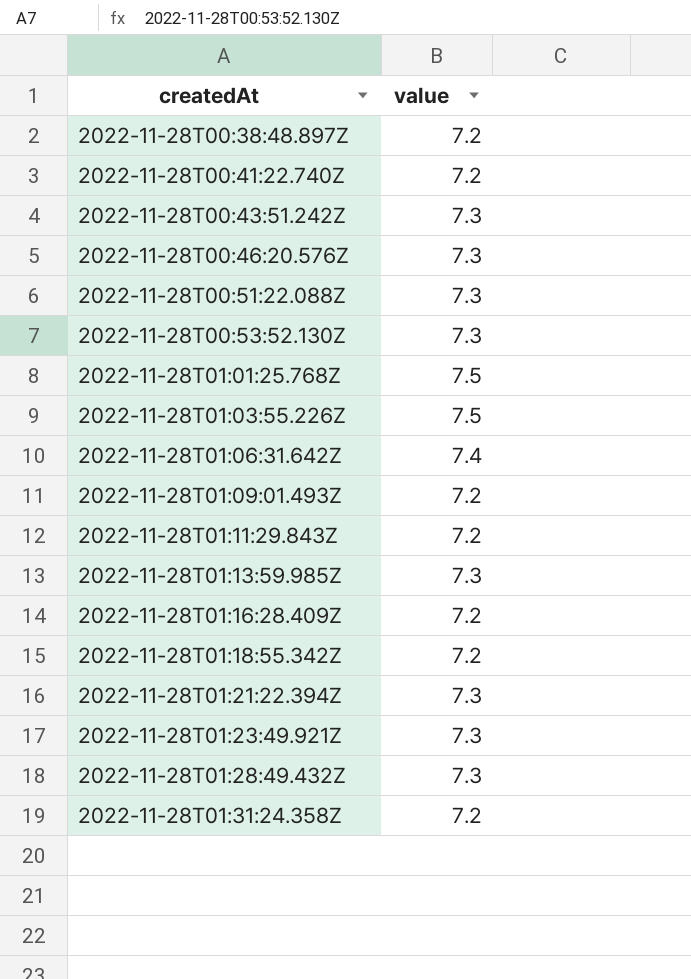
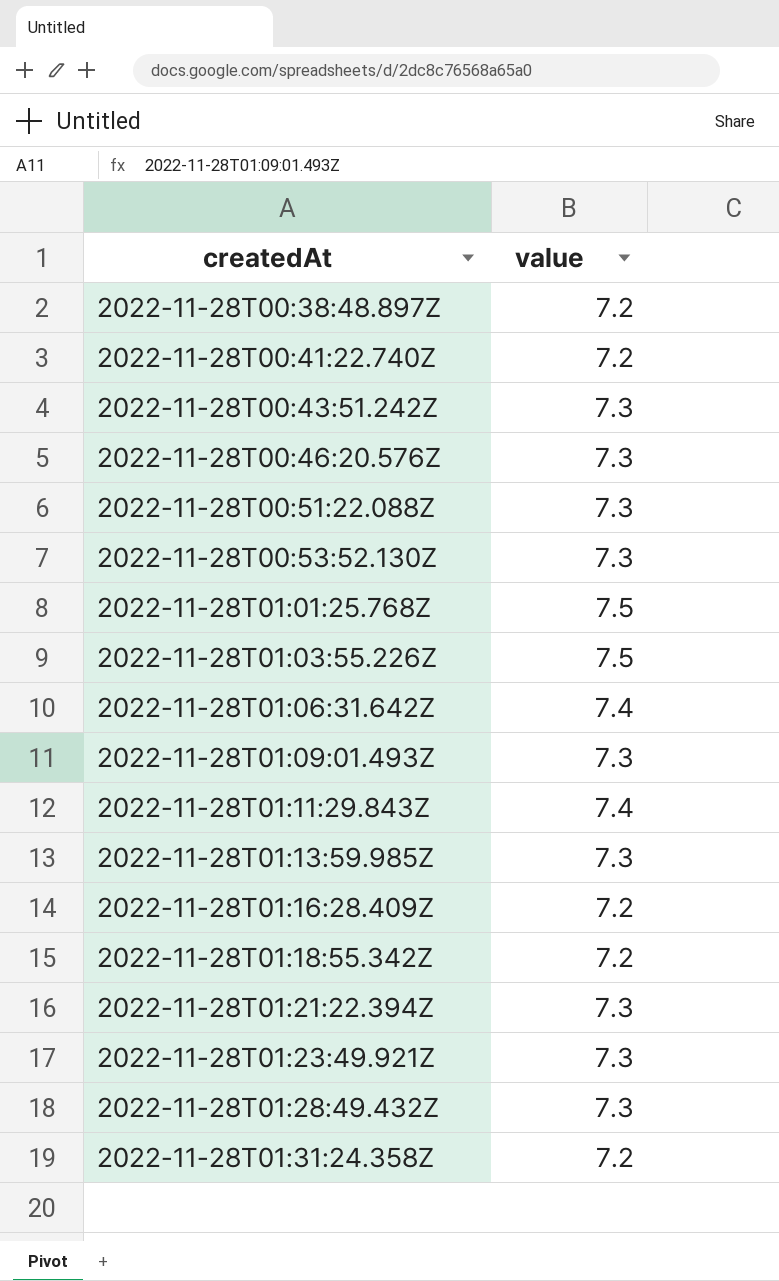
2022-11-28T01:09:01.493Z | value: 7.2 -> 7.3
2022-11-28T01:11:29.843Z | value: 7.2 -> 7.4

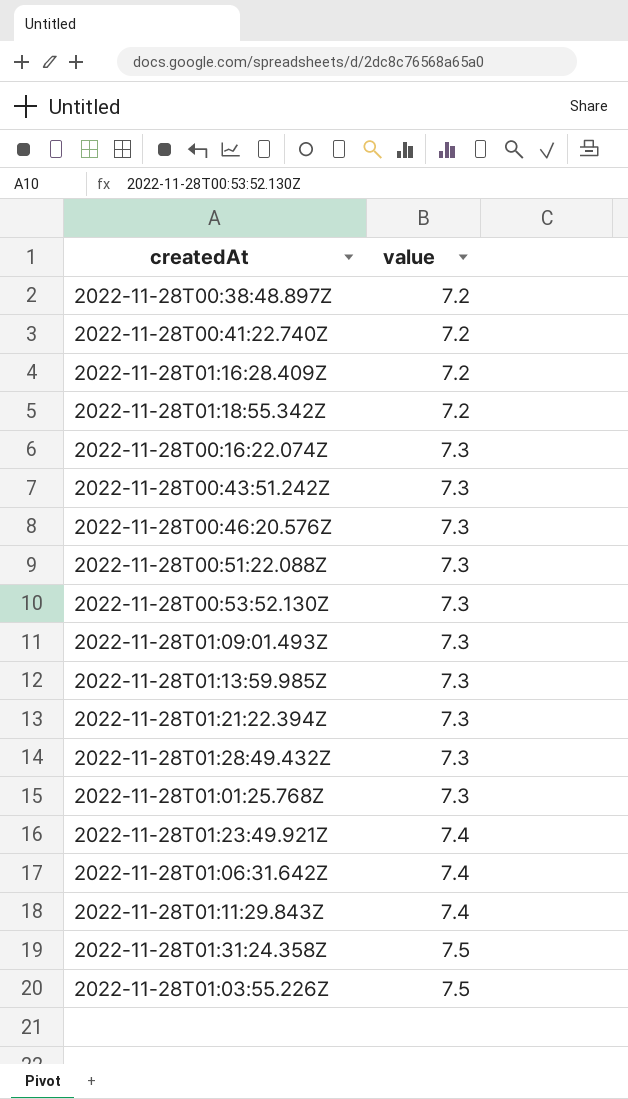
row order: createdAt ascending -> value ascending
row 2022-11-28T00:16:22.074Z: none -> 7.3
2022-11-28T01:01:25.768Z | value: 7.5 -> 7.3
2022-11-28T01:23:49.921Z | value: 7.3 -> 7.4
2022-11-28T01:31:24.358Z | value: 7.2 -> 7.5

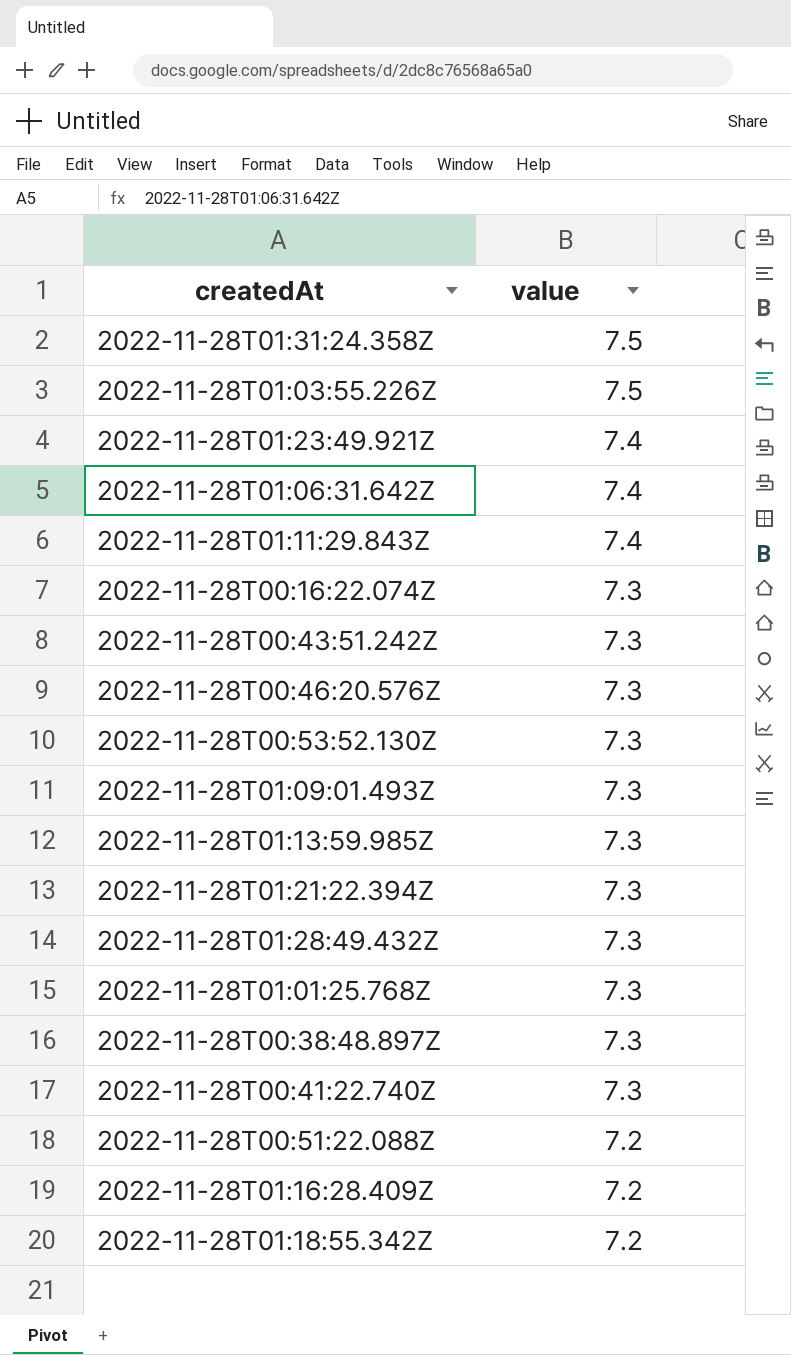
row order: value ascending -> value descending
2022-11-28T00:38:48.897Z | value: 7.2 -> 7.3
2022-11-28T00:41:22.740Z | value: 7.2 -> 7.3
2022-11-28T00:51:22.088Z | value: 7.3 -> 7.2

